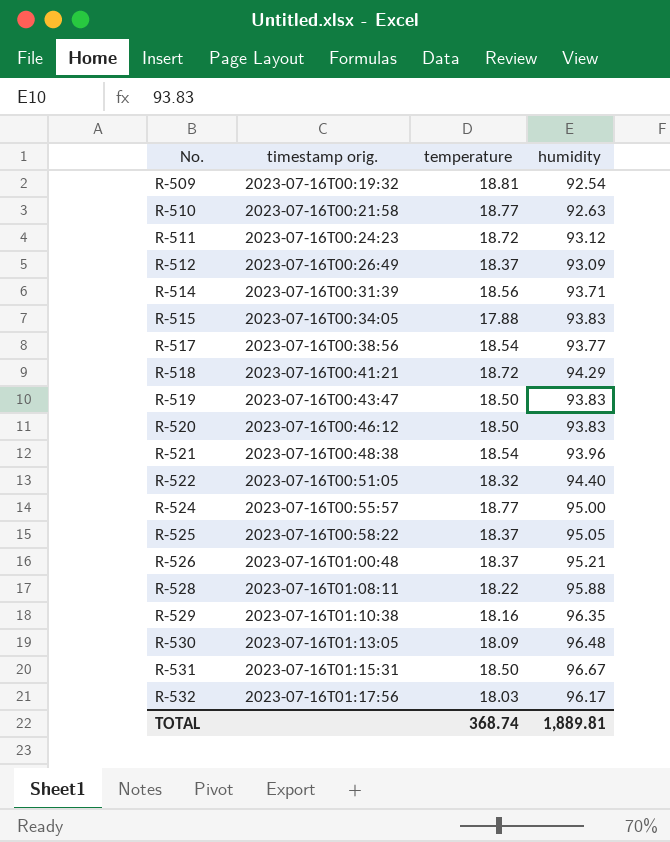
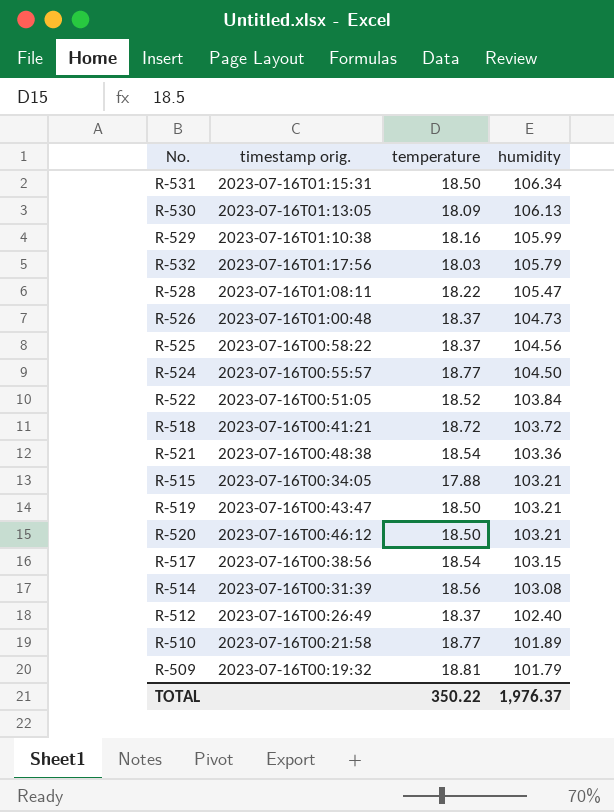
row order: No. ascending -> humidity descending
row R-511: 2023-07-16T00:24:23 | 18.72 | 93.12 -> none
R-531 | humidity: 96.67 -> 106.34
R-530 | humidity: 96.48 -> 106.13
R-529 | humidity: 96.35 -> 105.99
R-532 | humidity: 96.17 -> 105.79
R-528 | humidity: 95.88 -> 105.47
R-526 | humidity: 95.21 -> 104.73
R-525 | humidity: 95.05 -> 104.56
R-524 | humidity: 95.00 -> 104.50
R-522 | temperature: 18.32 -> 18.52
R-522 | humidity: 94.40 -> 103.84
R-518 | humidity: 94.29 -> 103.72
R-521 | humidity: 93.96 -> 103.36
R-515 | humidity: 93.83 -> 103.21
R-519 | humidity: 93.83 -> 103.21
R-520 | humidity: 93.83 -> 103.21
R-517 | humidity: 93.77 -> 103.15
R-514 | humidity: 93.71 -> 103.08
R-512 | humidity: 93.09 -> 102.40
R-510 | humidity: 92.63 -> 101.89
R-509 | humidity: 92.54 -> 101.79
TOTAL | temperature: 368.74 -> 350.22
TOTAL | humidity: 1,889.81 -> 1,976.37

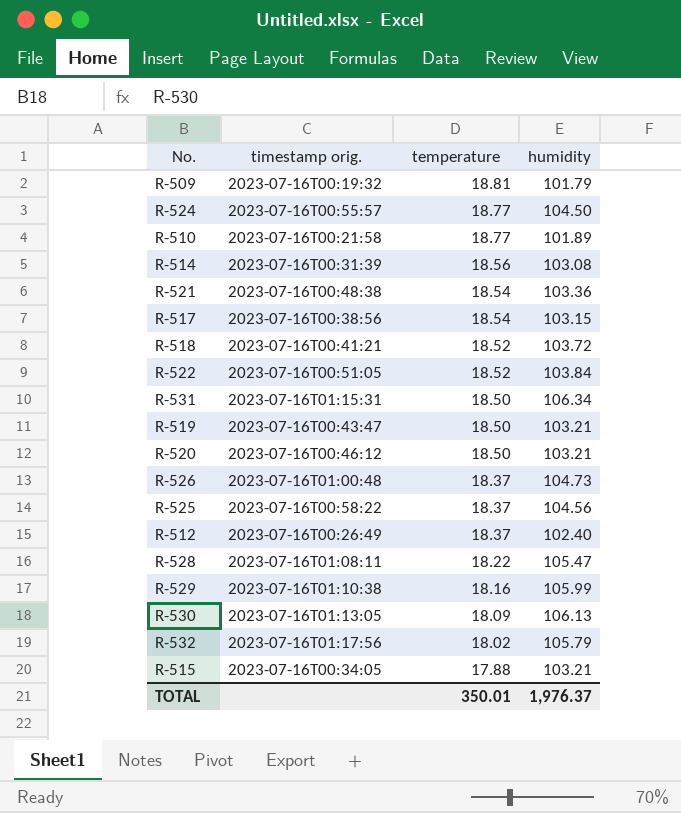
row order: humidity descending -> temperature descending
R-518 | temperature: 18.72 -> 18.52
R-532 | temperature: 18.03 -> 18.02
TOTAL | temperature: 350.22 -> 350.01

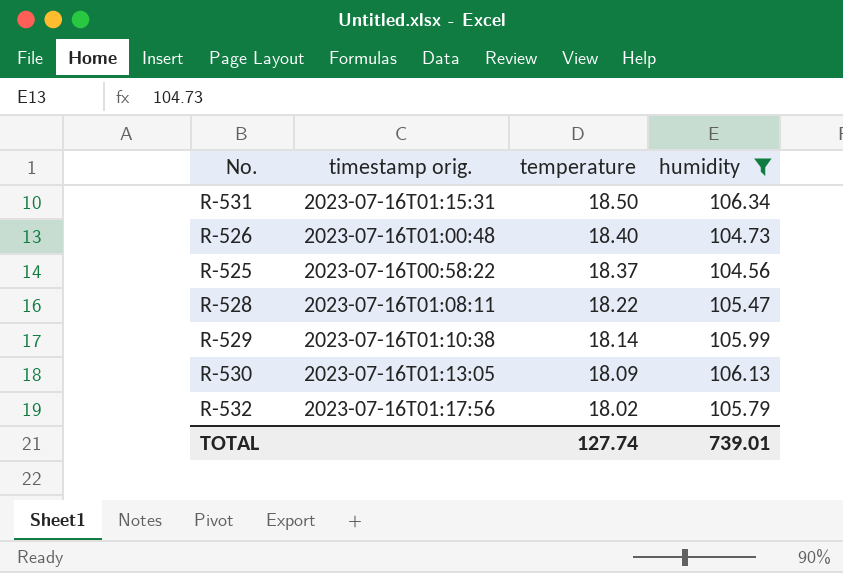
filter: none -> humidity >= 104.56
R-526 | temperature: 18.37 -> 18.40
R-529 | temperature: 18.16 -> 18.14
TOTAL | temperature: 350.01 -> 127.74
TOTAL | humidity: 1,976.37 -> 739.01

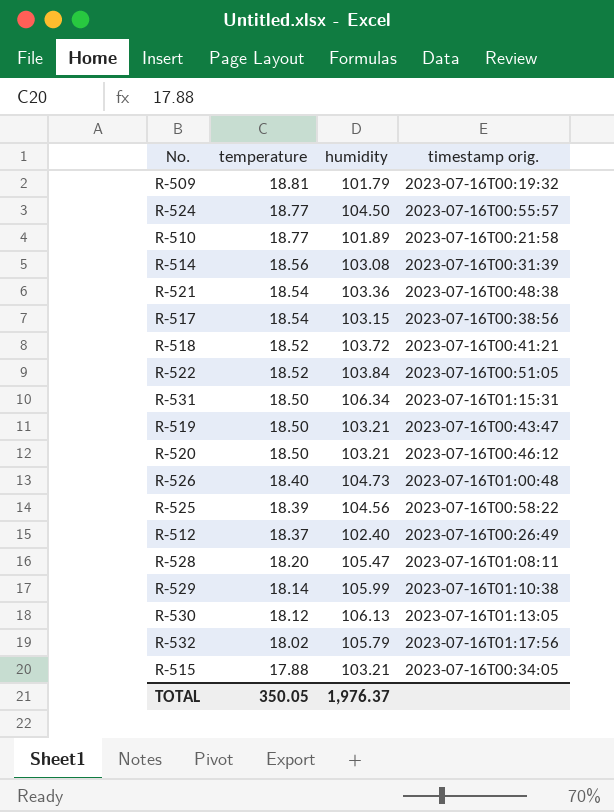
filter: humidity >= 104.56 -> none
column timestamp orig. | position: 2 -> 4
R-525 | temperature: 18.37 -> 18.39
R-528 | temperature: 18.22 -> 18.20
R-530 | temperature: 18.09 -> 18.12
TOTAL | temperature: 127.74 -> 350.05
TOTAL | humidity: 739.01 -> 1,976.37

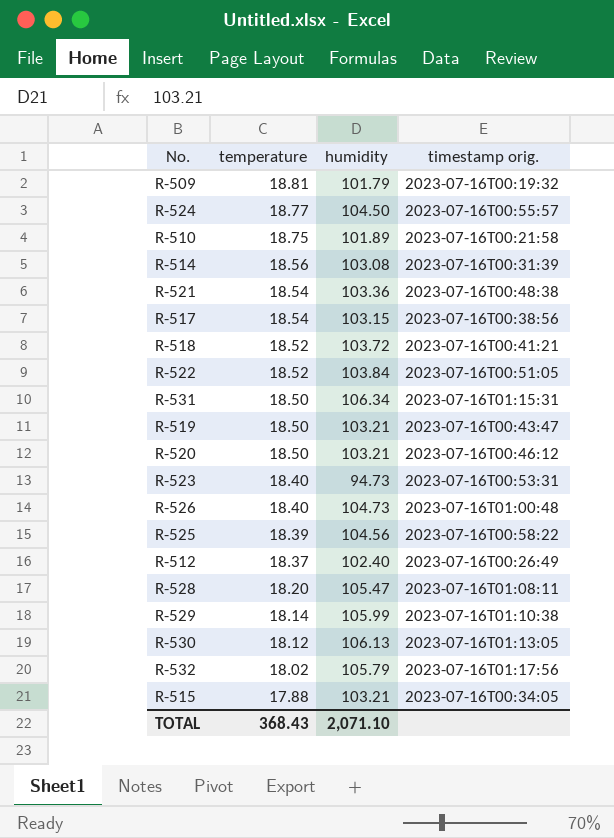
R-510 | temperature: 18.77 -> 18.75
row R-523: none -> 18.40 | 94.73 | 2023-07-16T00:53:31
TOTAL | temperature: 350.05 -> 368.43
TOTAL | humidity: 1,976.37 -> 2,071.10

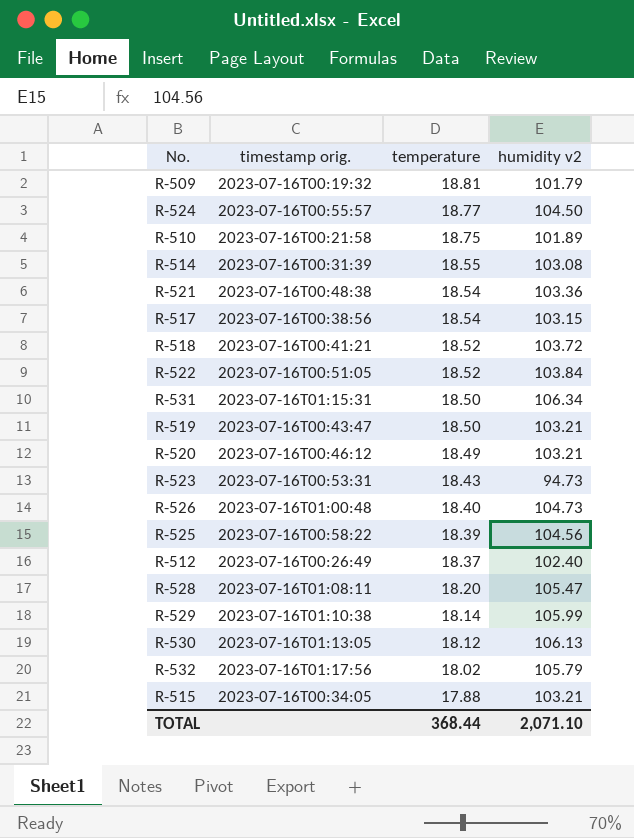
column timestamp orig. | position: 4 -> 2
column name: humidity -> humidity v2
R-514 | temperature: 18.56 -> 18.55
R-520 | temperature: 18.50 -> 18.49
R-523 | temperature: 18.40 -> 18.43
TOTAL | temperature: 368.43 -> 368.44

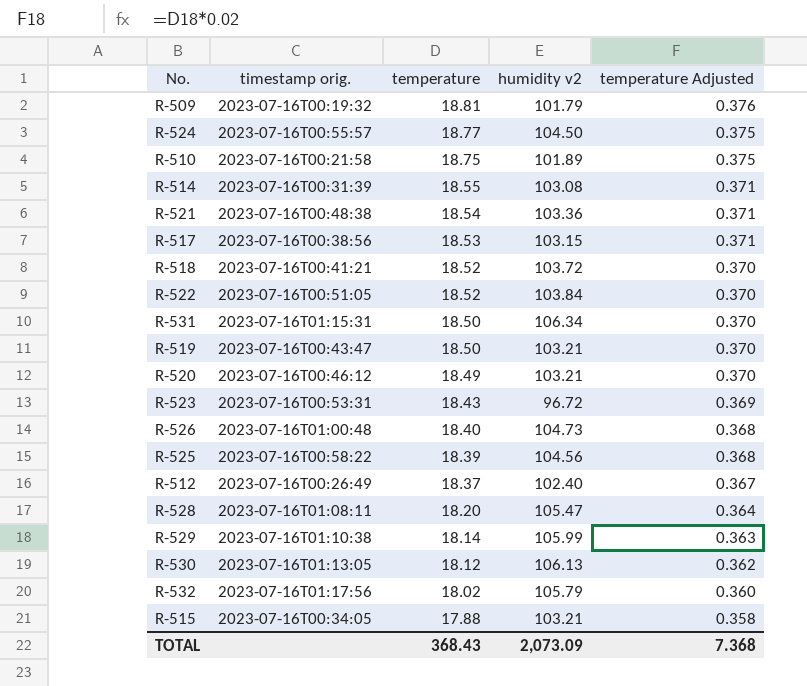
column temperature Adjusted | formula: none -> [temperature] * 0.02
R-517 | temperature: 18.54 -> 18.53
R-523 | humidity v2: 94.73 -> 96.72
TOTAL | temperature: 368.44 -> 368.43
TOTAL | humidity v2: 2,071.10 -> 2,073.09

